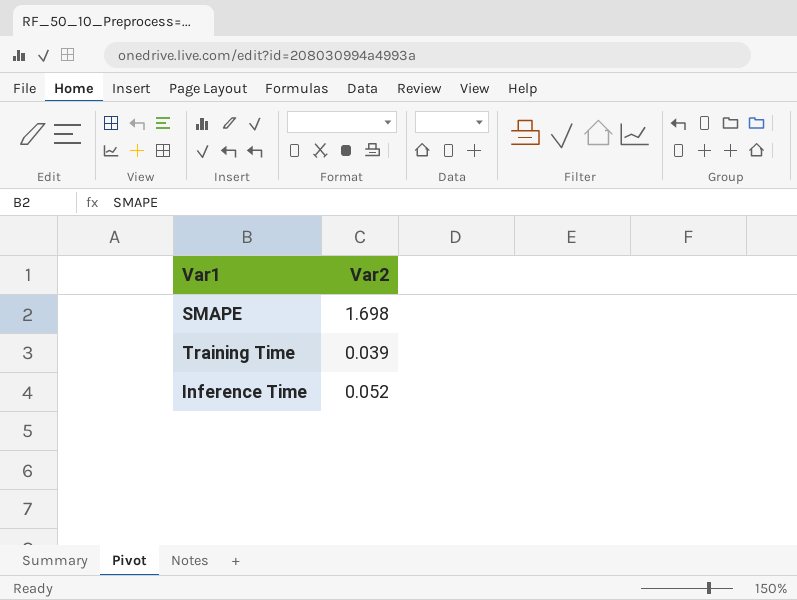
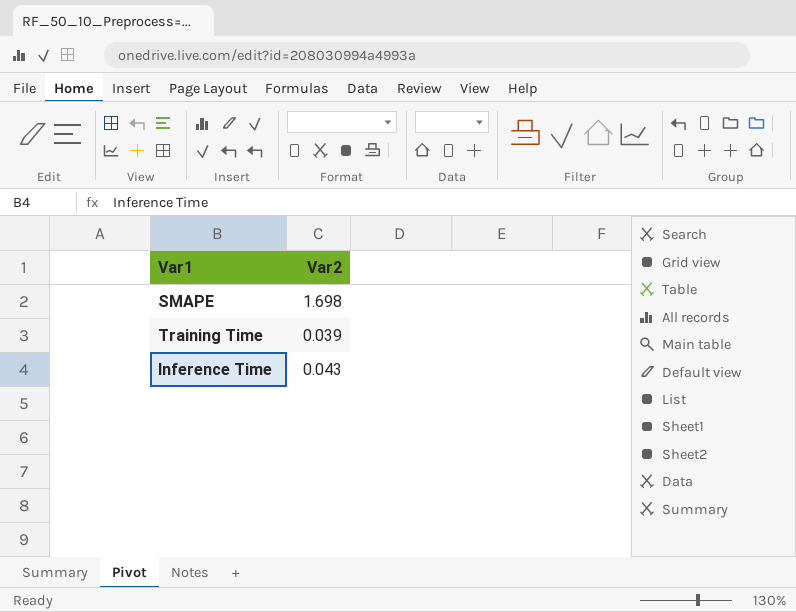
Inference Time | Var2: 0.052 -> 0.043

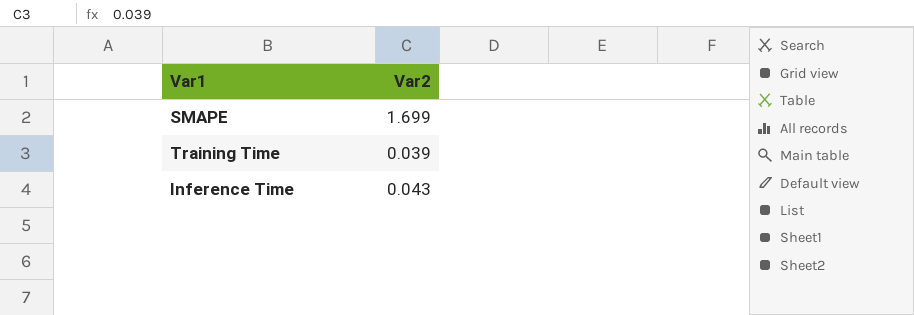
SMAPE | Var2: 1.698 -> 1.699

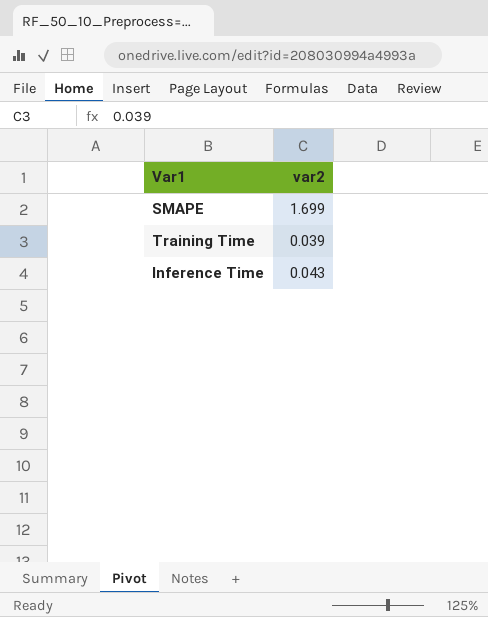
column name: Var2 -> var2

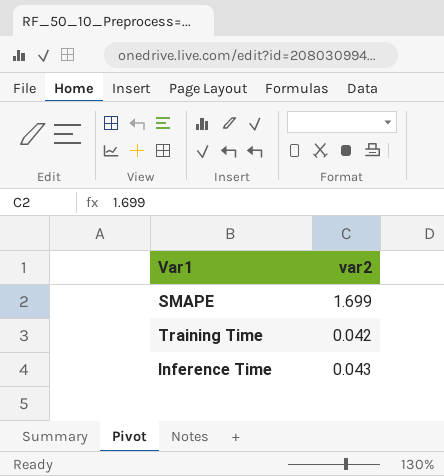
Training Time | var2: 0.039 -> 0.042

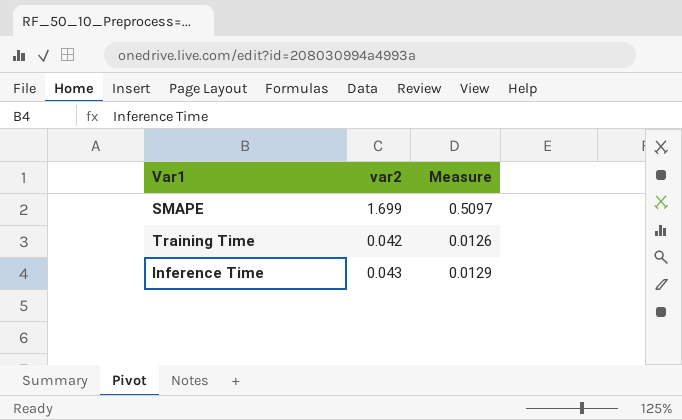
column Measure | formula: none -> [var2] * 0.3

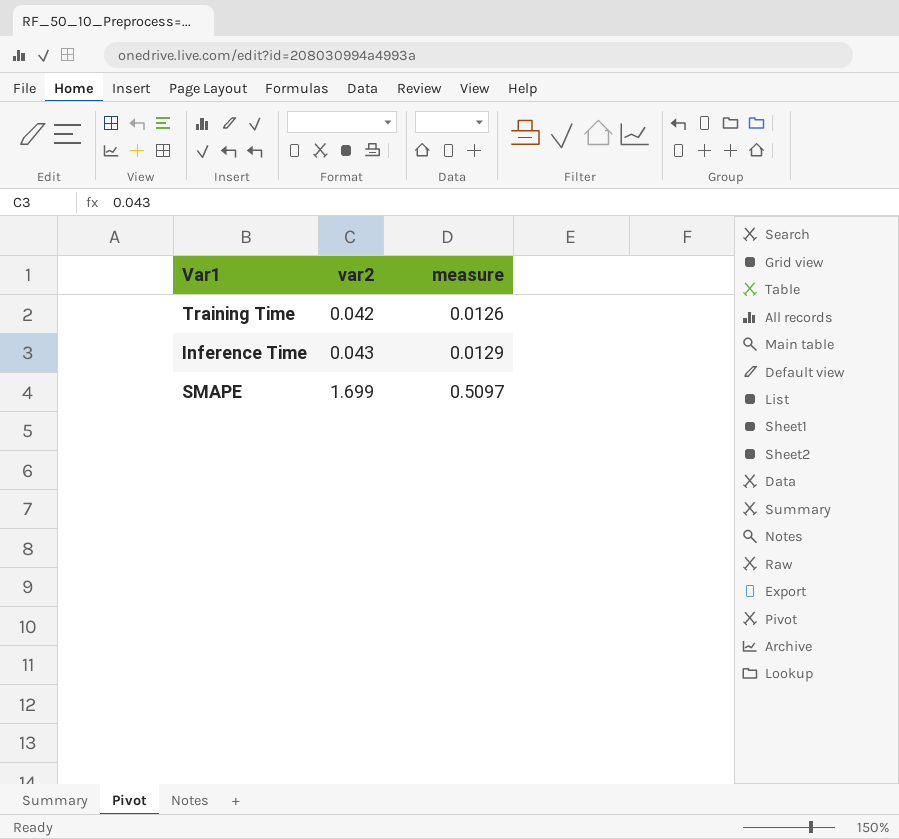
row order: none -> var2 ascending
column name: Measure -> measure

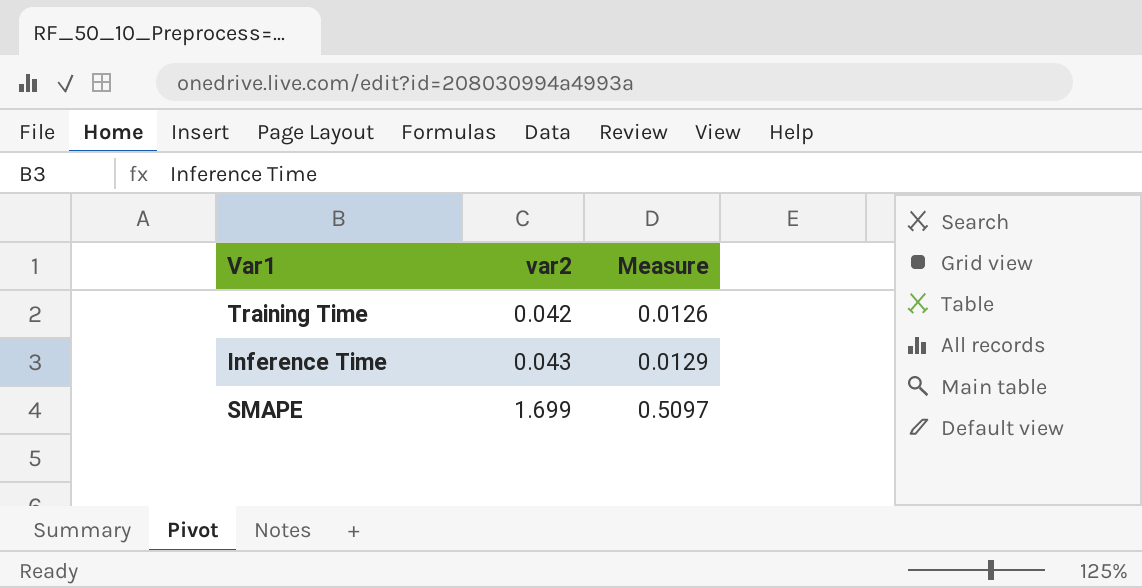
column name: measure -> Measure

